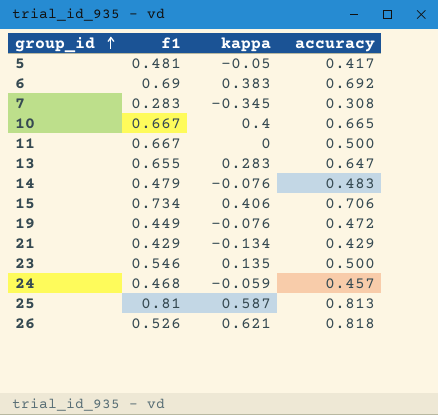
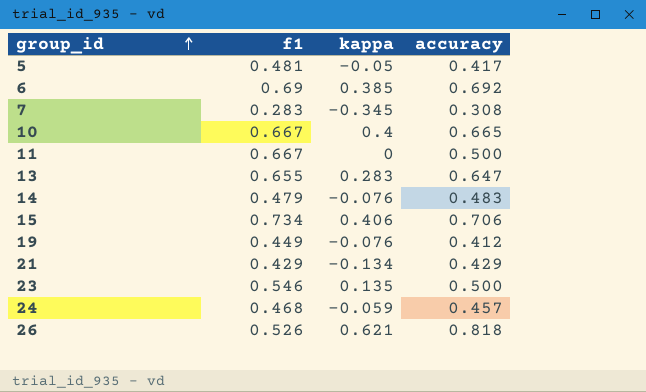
row 25: 0.81 | 0.587 | 0.813 -> none
6 | kappa: 0.383 -> 0.385
19 | accuracy: 0.472 -> 0.412

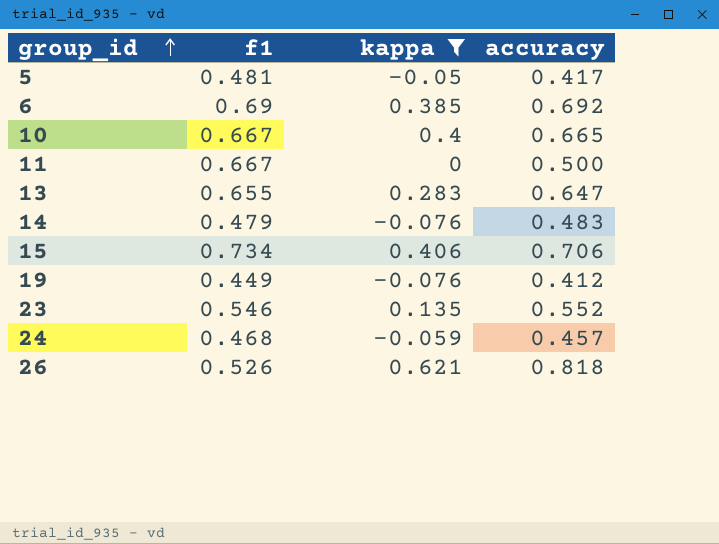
filter: none -> kappa >= -0.076
23 | accuracy: 0.500 -> 0.552

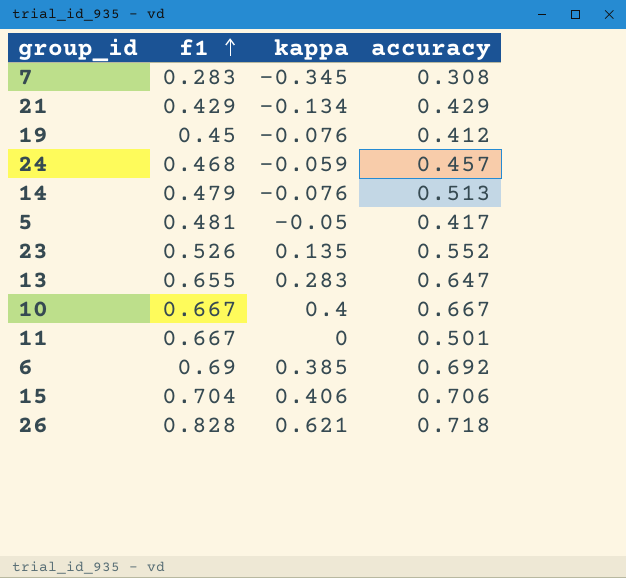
filter: kappa >= -0.076 -> none
row order: group_id ascending -> f1 ascending
19 | f1: 0.449 -> 0.45
14 | accuracy: 0.483 -> 0.513
23 | f1: 0.546 -> 0.526
10 | accuracy: 0.665 -> 0.667
11 | accuracy: 0.500 -> 0.501
15 | f1: 0.734 -> 0.704
26 | f1: 0.526 -> 0.828
26 | accuracy: 0.818 -> 0.718

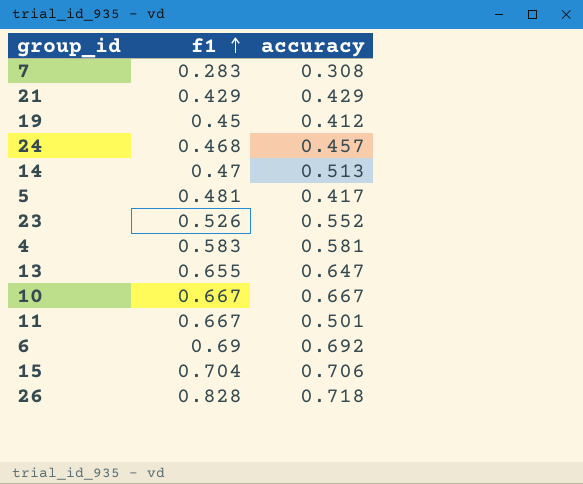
column kappa | position: 3 -> none
14 | f1: 0.479 -> 0.47
row 4: none -> 0.583 | 0.581

